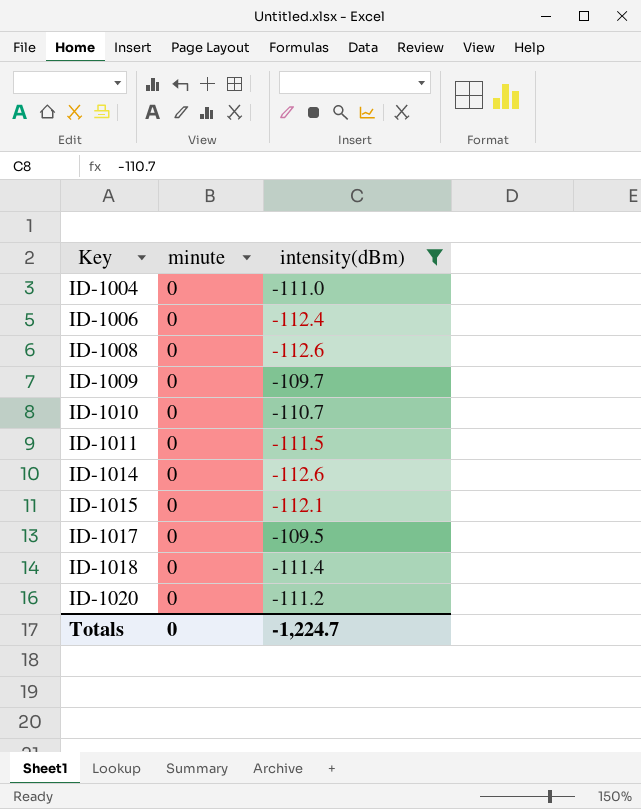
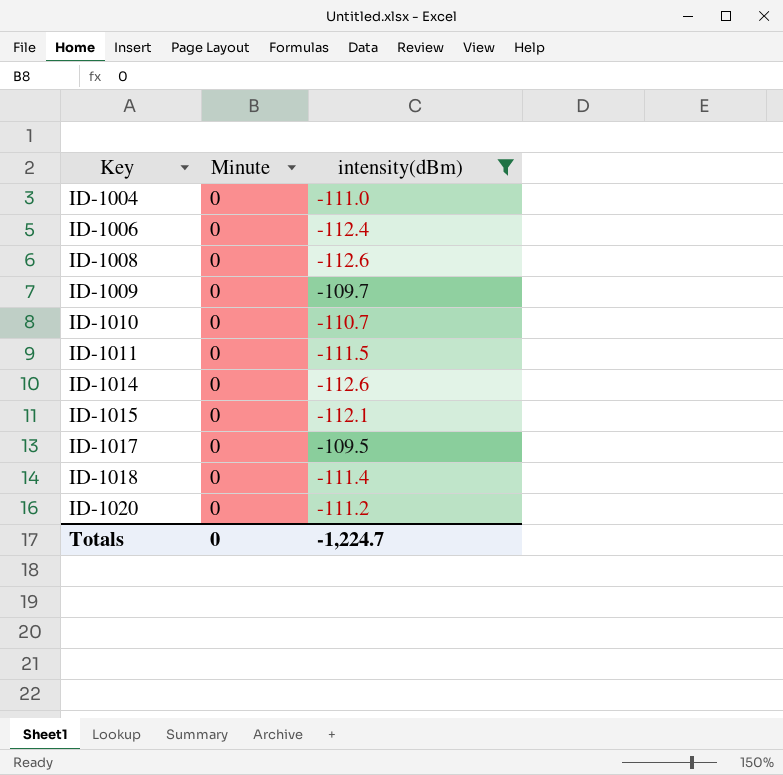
column name: minute -> Minute

